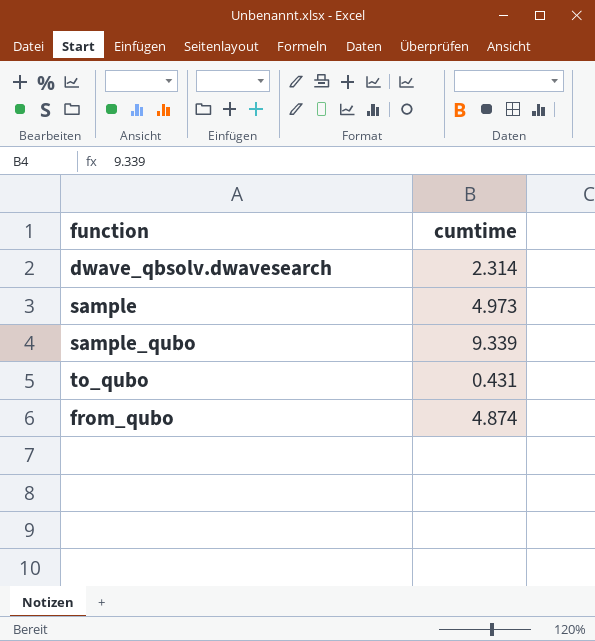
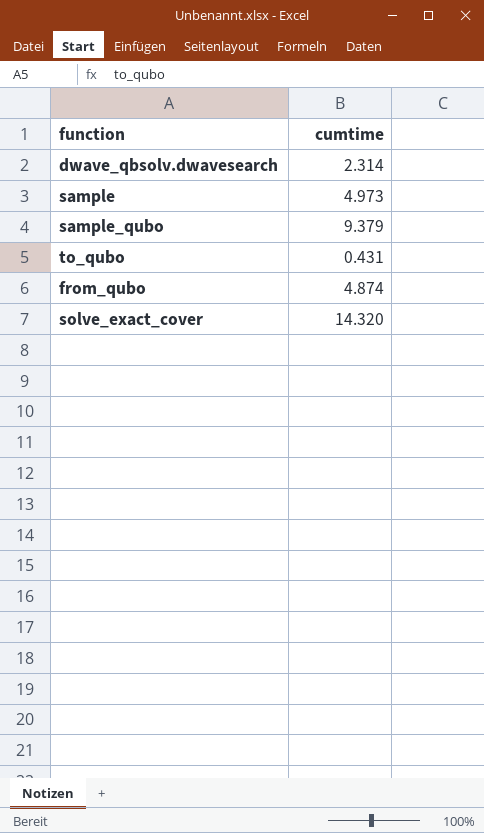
sample_qubo | cumtime: 9.339 -> 9.379
row solve_exact_cover: none -> 14.320

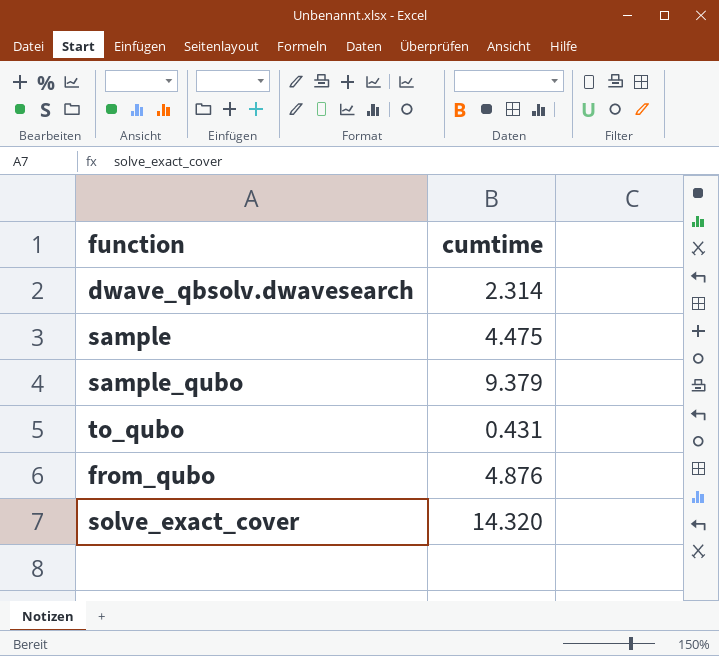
sample | cumtime: 4.973 -> 4.475
from_qubo | cumtime: 4.874 -> 4.876

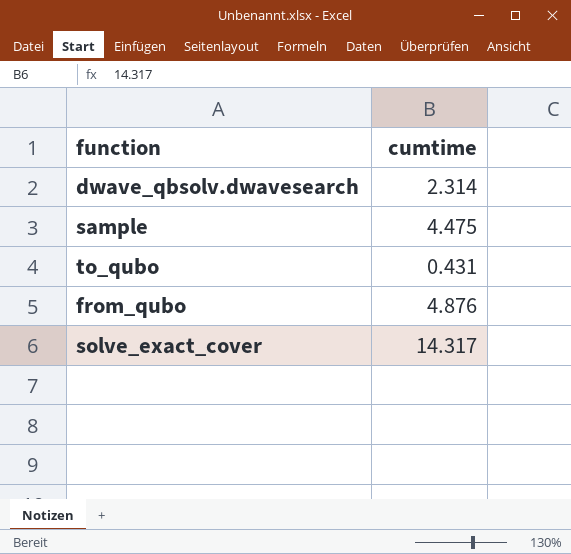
row sample_qubo: 9.379 -> none
solve_exact_cover | cumtime: 14.320 -> 14.317

